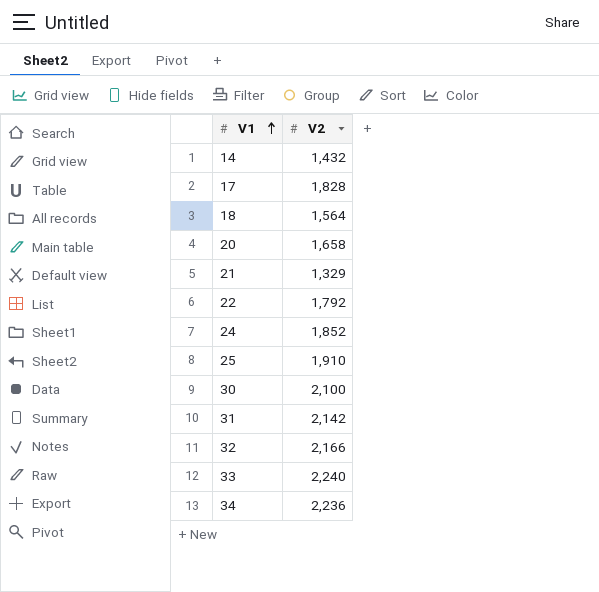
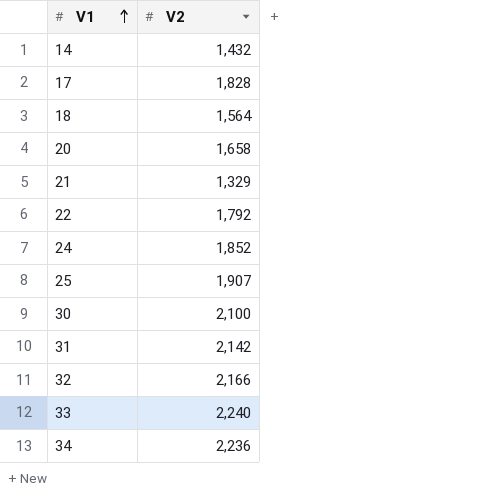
25 | V2: 1,910 -> 1,907

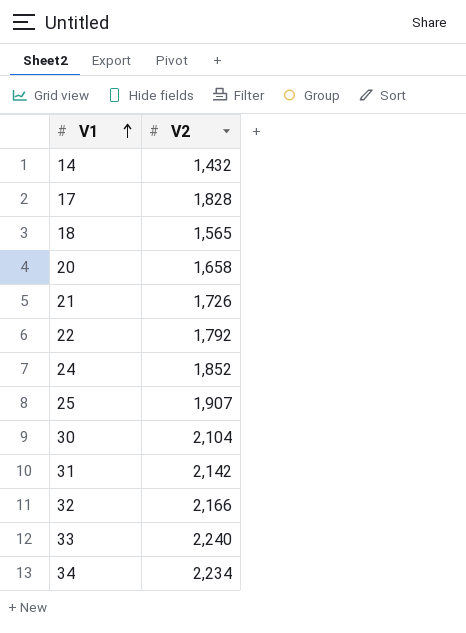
18 | V2: 1,564 -> 1,565
21 | V2: 1,329 -> 1,726
30 | V2: 2,100 -> 2,104
34 | V2: 2,236 -> 2,234

